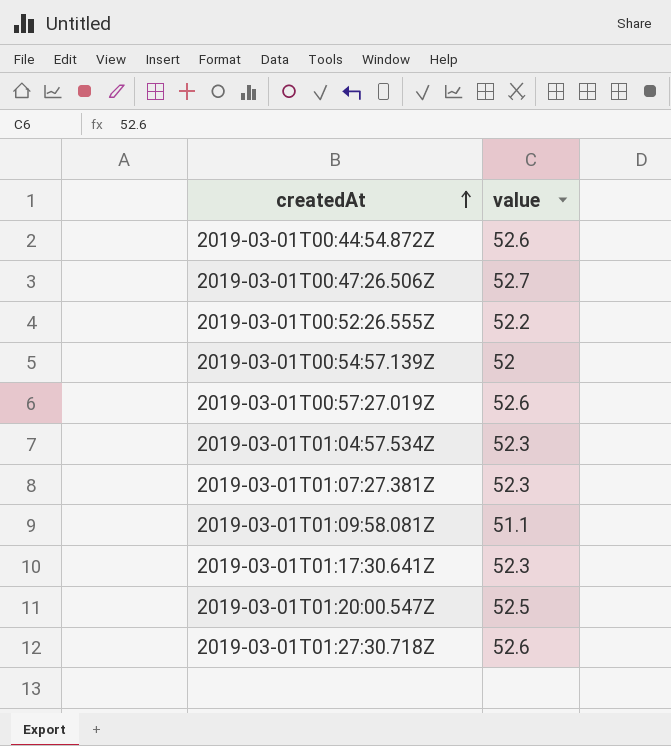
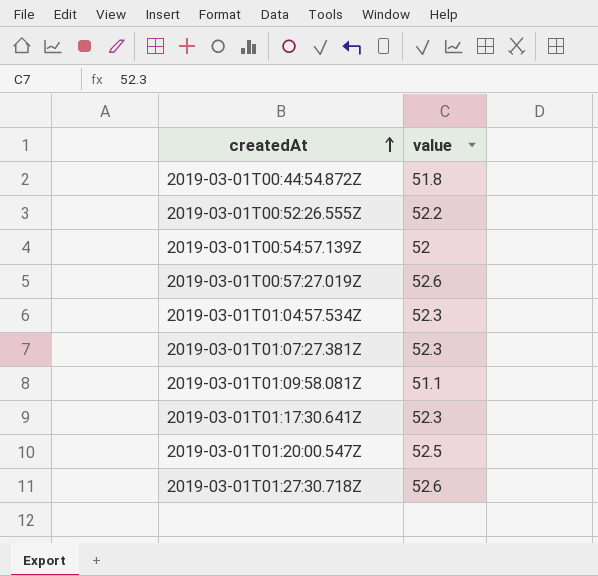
row 2019-03-01T00:47:26.506Z: 52.7 -> none
2019-03-01T00:44:54.872Z | value: 52.6 -> 51.8

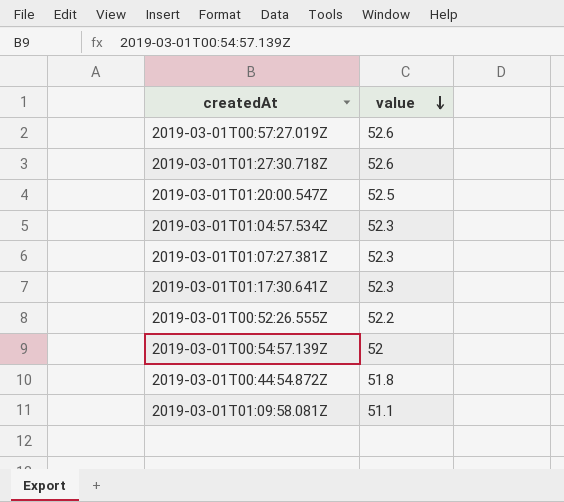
row order: createdAt ascending -> value descending

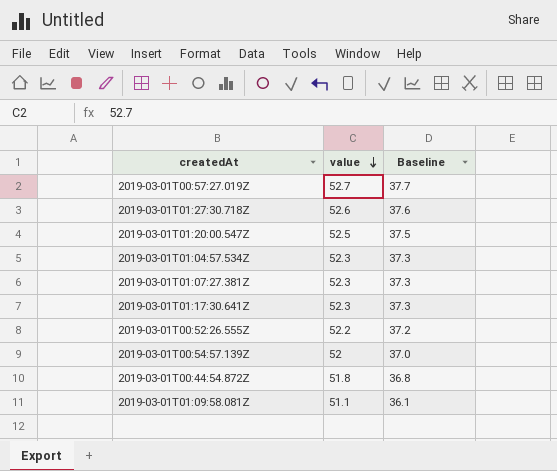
column Baseline | formula: none -> [value] - 15
2019-03-01T00:57:27.019Z | value: 52.6 -> 52.7

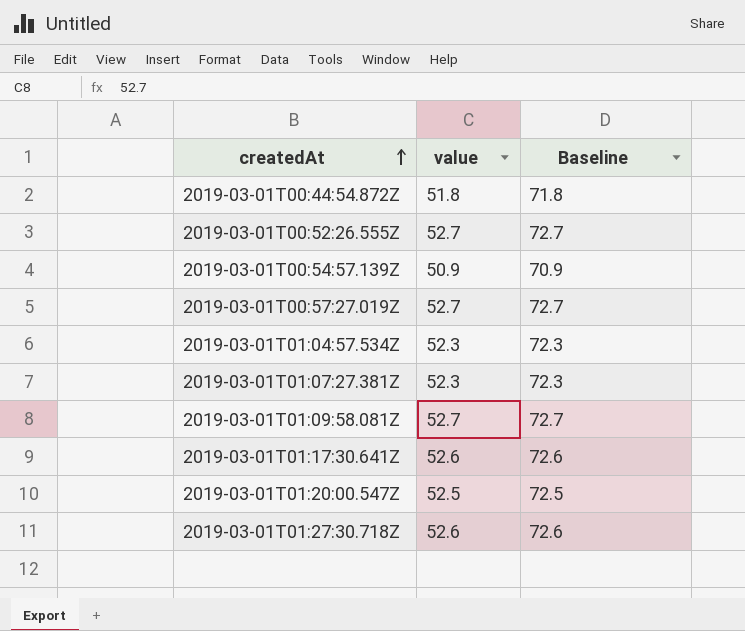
row order: value descending -> createdAt ascending
column Baseline | formula: [value] - 15 -> [value] + 20
2019-03-01T00:52:26.555Z | value: 52.2 -> 52.7
2019-03-01T00:54:57.139Z | value: 52 -> 50.9
2019-03-01T01:09:58.081Z | value: 51.1 -> 52.7
2019-03-01T01:17:30.641Z | value: 52.3 -> 52.6

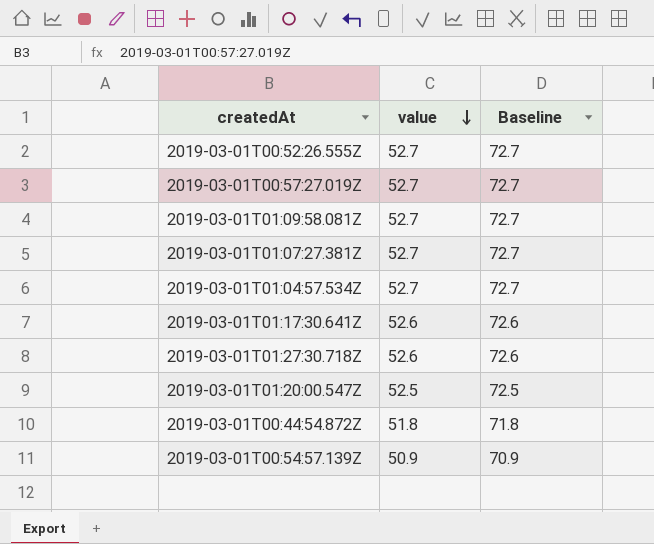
row order: createdAt ascending -> value descending
2019-03-01T01:07:27.381Z | value: 52.3 -> 52.7
2019-03-01T01:07:27.381Z | Baseline: 72.3 -> 72.7
2019-03-01T01:04:57.534Z | value: 52.3 -> 52.7
2019-03-01T01:04:57.534Z | Baseline: 72.3 -> 72.7

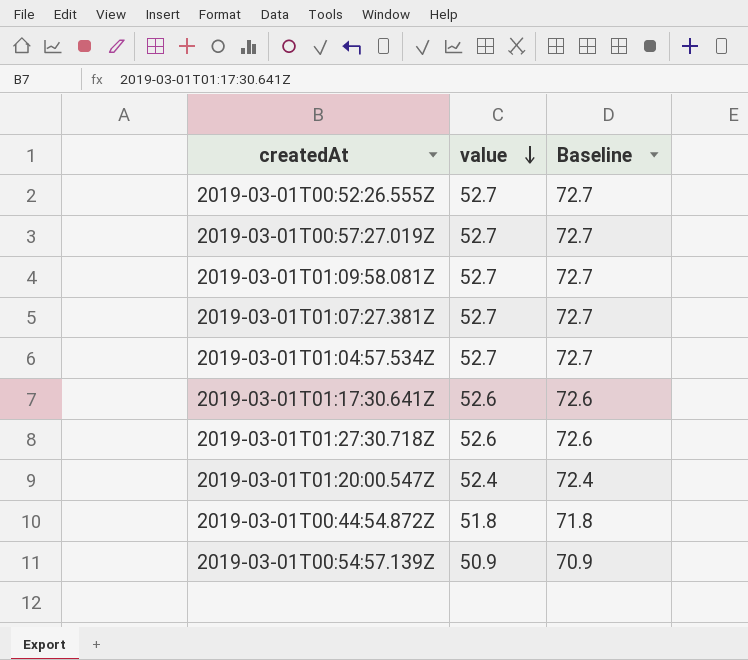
2019-03-01T01:20:00.547Z | value: 52.5 -> 52.4
2019-03-01T01:20:00.547Z | Baseline: 72.5 -> 72.4

